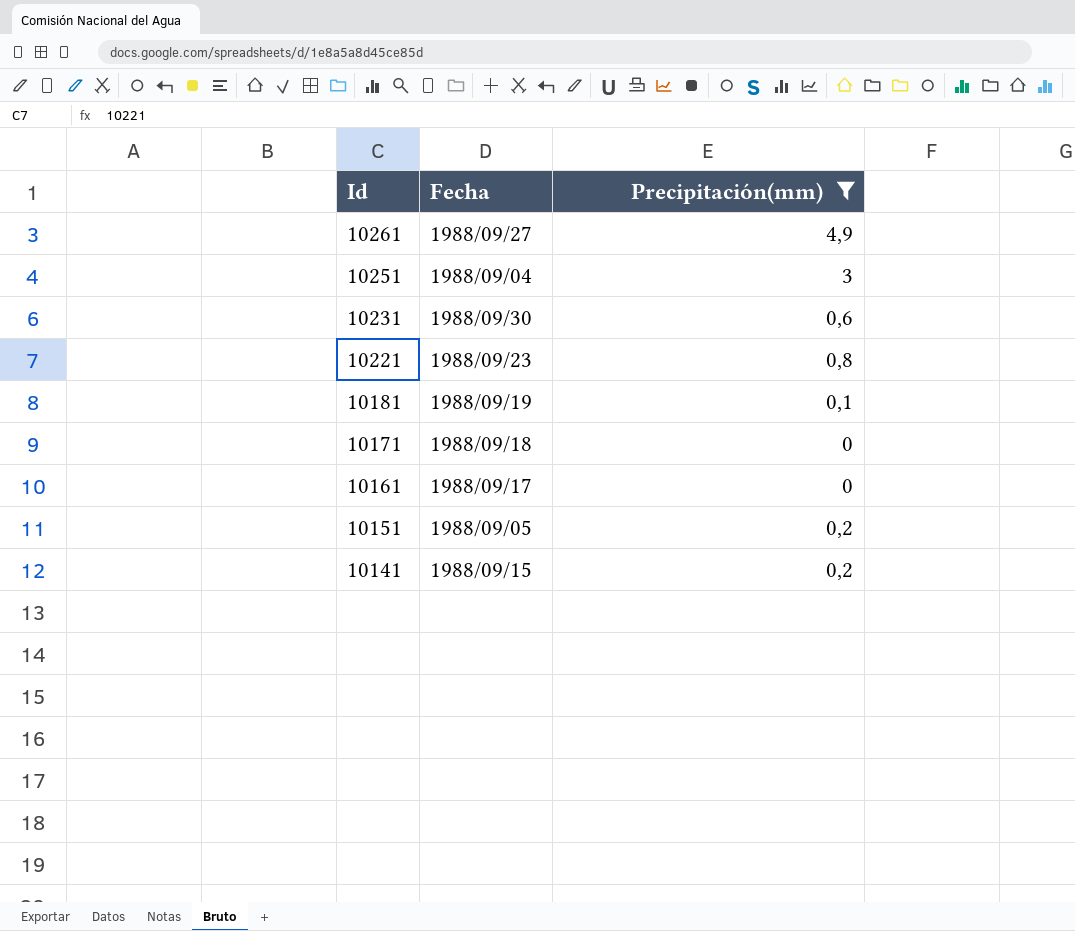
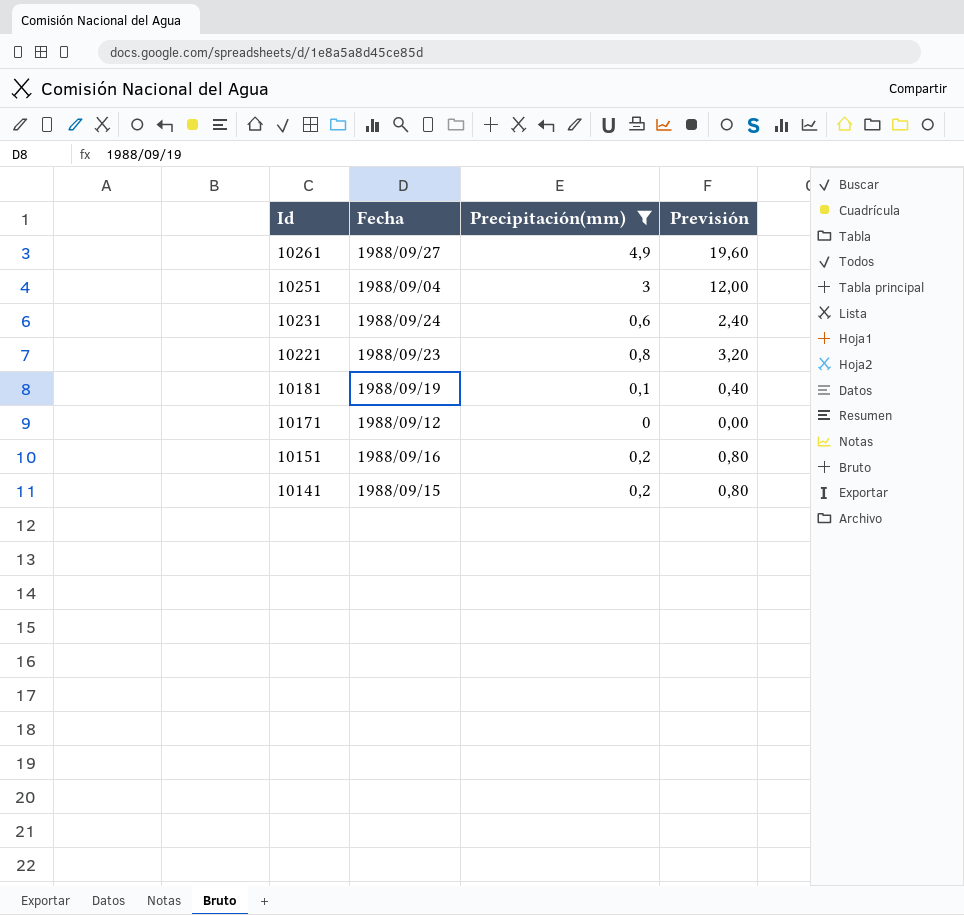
column Previsión | formula: none -> [Precipitación(mm)] * 4
row 10161: 1988/09/17 | 0 -> none
10231 | Fecha: 1988/09/30 -> 1988/09/24
10171 | Fecha: 1988/09/18 -> 1988/09/12
10151 | Fecha: 1988/09/05 -> 1988/09/16

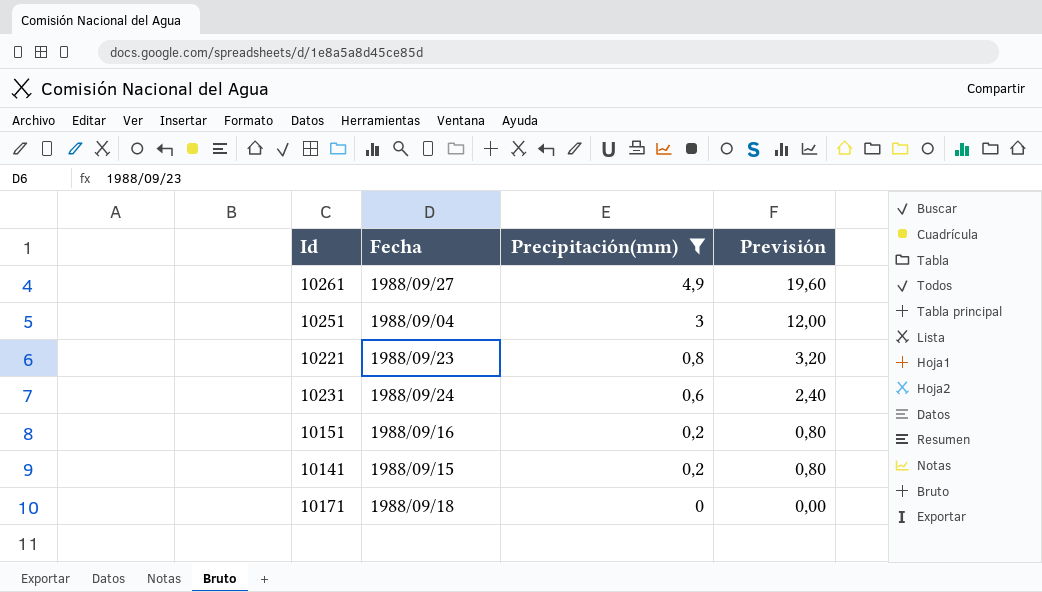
row order: Id descending -> Precipitación(mm) descending
row 10181: 1988/09/19 | 0,1 | 0,40 -> none
10171 | Fecha: 1988/09/12 -> 1988/09/18

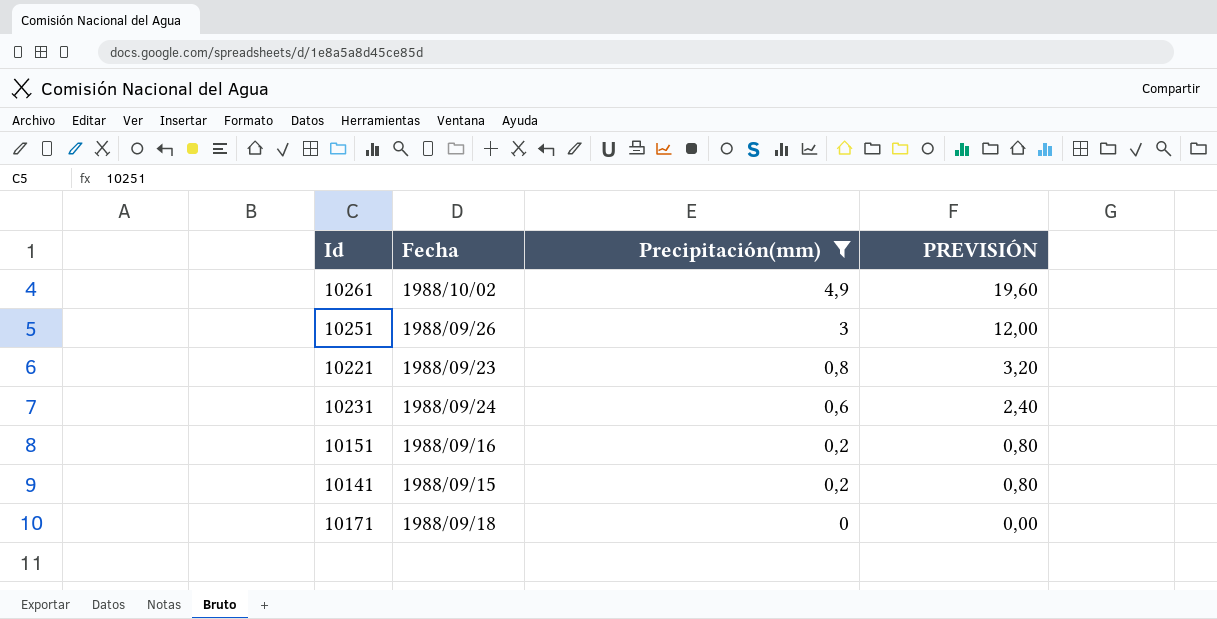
column name: Previsión -> PREVISIÓN
10261 | Fecha: 1988/09/27 -> 1988/10/02
10251 | Fecha: 1988/09/04 -> 1988/09/26

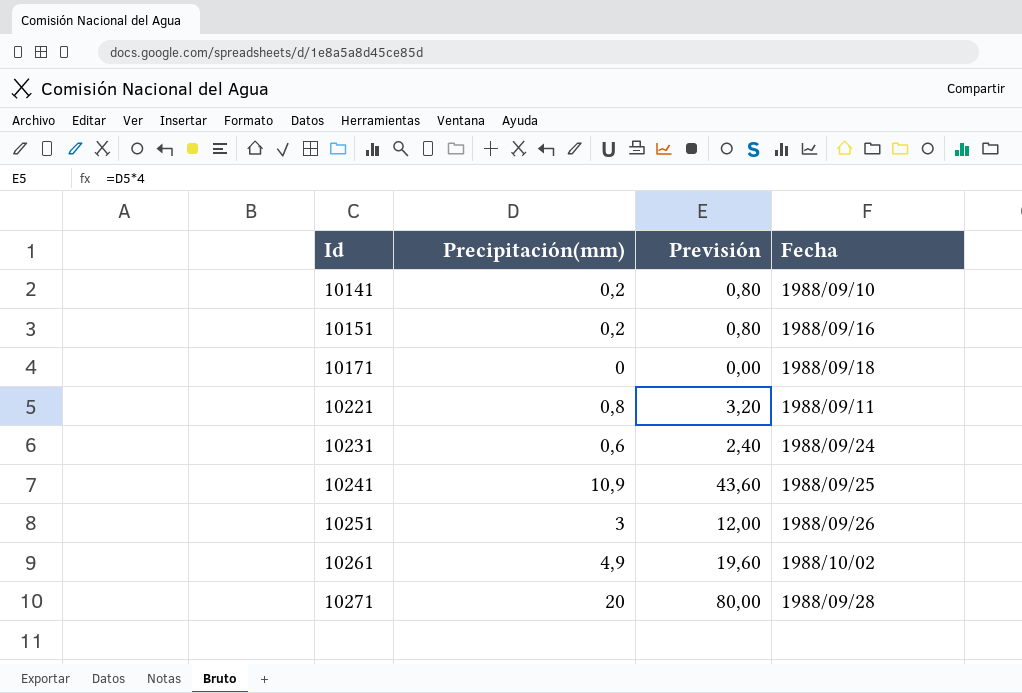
filter: Precipitación(mm) <= 4,9 -> none
row order: Precipitación(mm) descending -> Id ascending
column name: PREVISIÓN -> Previsión
column Fecha | position: 2 -> 4
10141 | Fecha: 1988/09/15 -> 1988/09/10
10221 | Fecha: 1988/09/23 -> 1988/09/11

